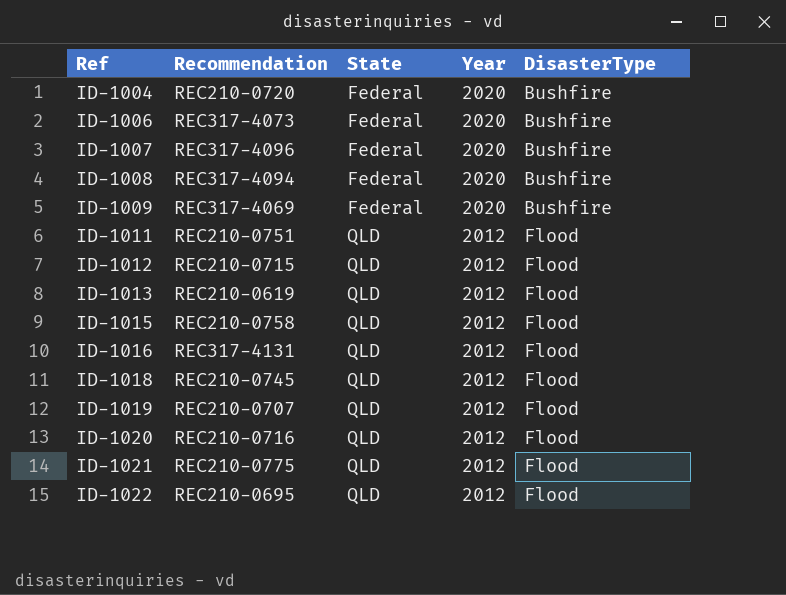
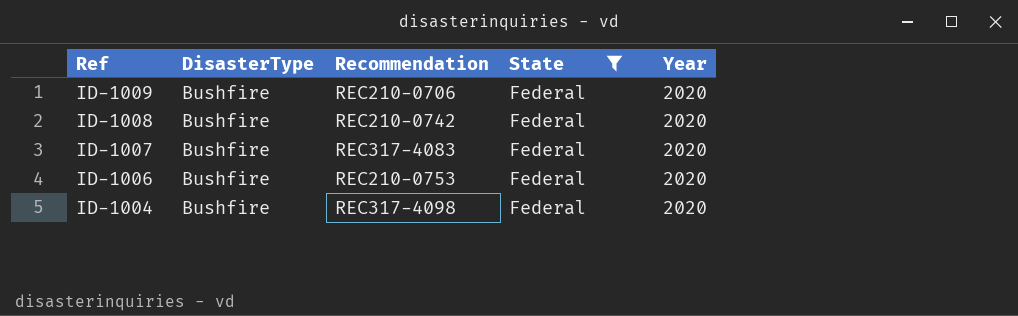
filter: none -> State = Federal
row order: Ref ascending -> Ref descending
column DisasterType | position: 5 -> 2
ID-1009 | Recommendation: REC317-4069 -> REC210-0706
ID-1008 | Recommendation: REC317-4094 -> REC210-0742
ID-1007 | Recommendation: REC317-4096 -> REC317-4083
ID-1006 | Recommendation: REC317-4073 -> REC210-0753
ID-1004 | Recommendation: REC210-0720 -> REC317-4098

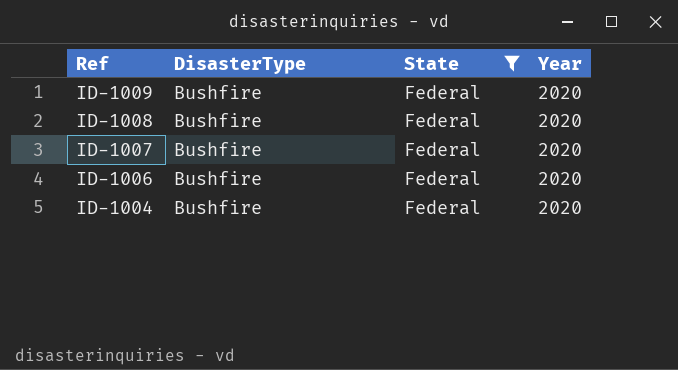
column Recommendation | position: 3 -> none

